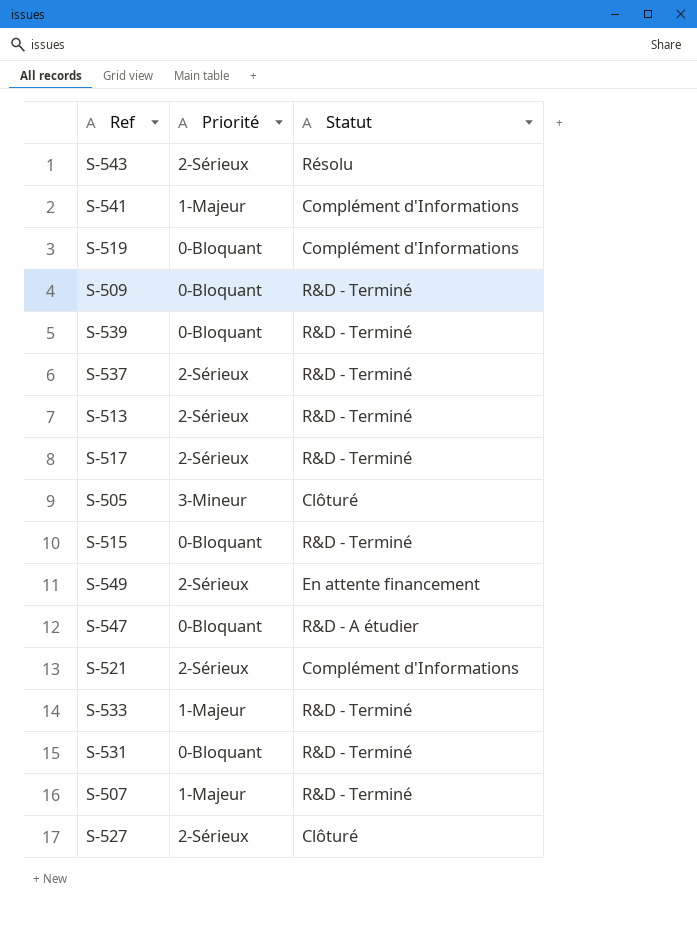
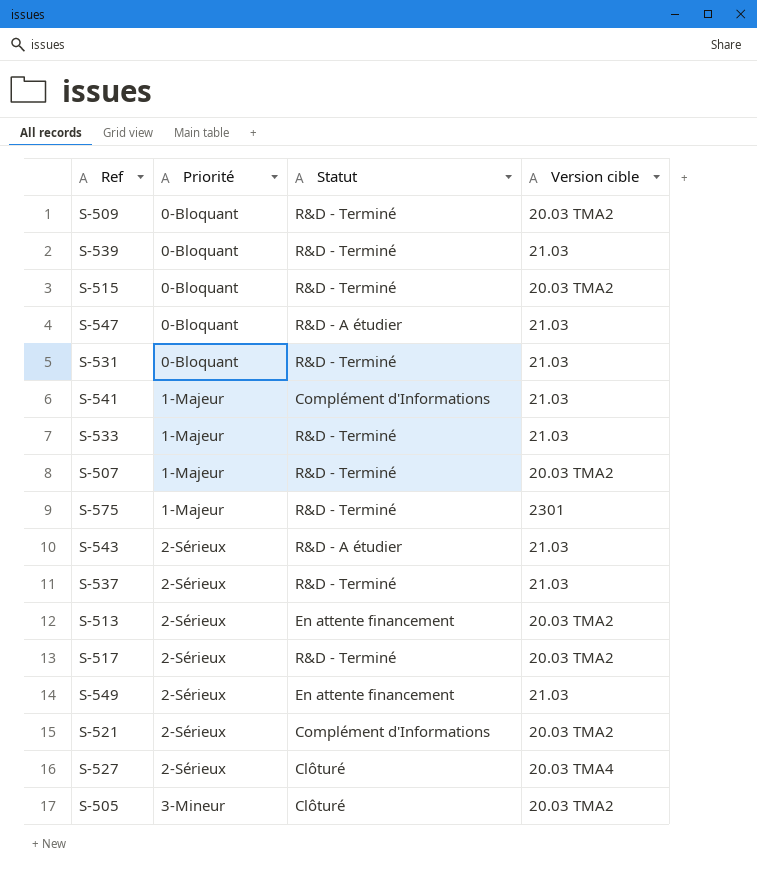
row order: none -> Priorité ascending
column Version cible | position: none -> 4
row S-519: 0-Bloquant | Complément d'Informations -> none
row S-575: none -> 1-Majeur | R&D - Terminé | 2301
S-543 | Statut: Résolu -> R&D - A étudier
S-513 | Statut: R&D - Terminé -> En attente financement

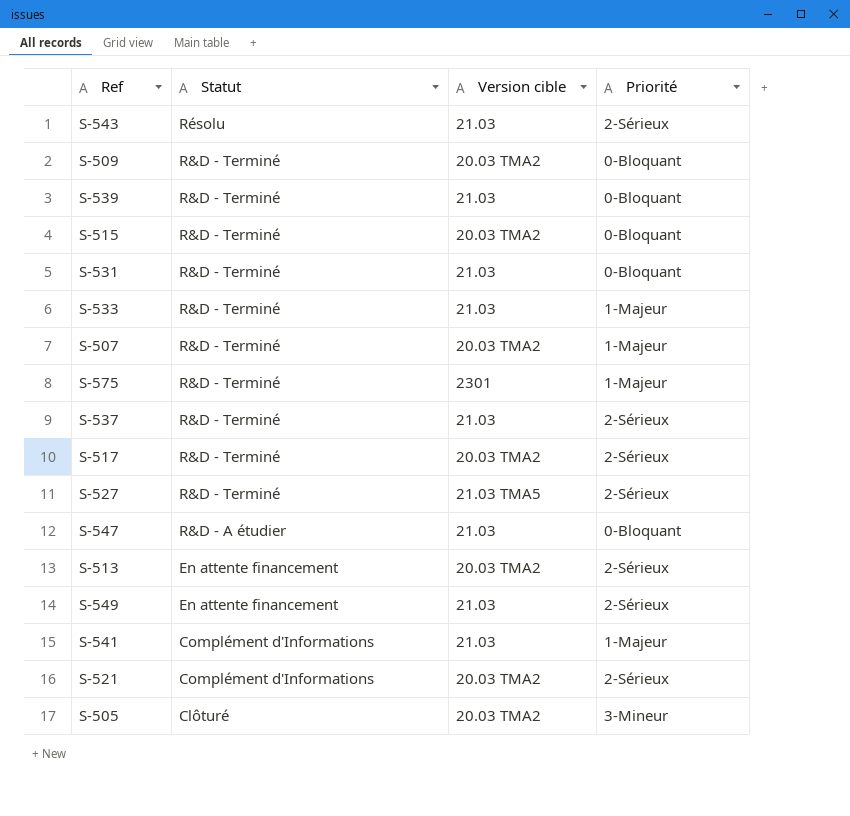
row order: Priorité ascending -> Statut descending
column Priorité | position: 2 -> 4
S-543 | Statut: R&D - A étudier -> Résolu
S-527 | Statut: Clôturé -> R&D - Terminé
S-527 | Version cible: 20.03 TMA4 -> 21.03 TMA5

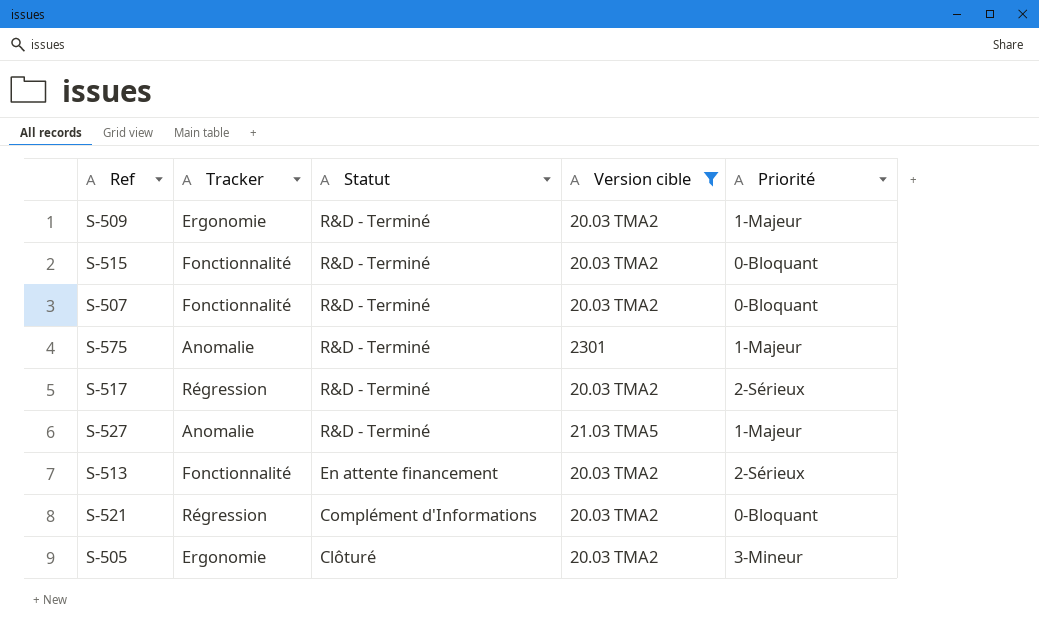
filter: none -> Version cible != 21.03
column Tracker | position: none -> 2
S-509 | Priorité: 0-Bloquant -> 1-Majeur
S-507 | Priorité: 1-Majeur -> 0-Bloquant
S-527 | Priorité: 2-Sérieux -> 1-Majeur
S-521 | Priorité: 2-Sérieux -> 0-Bloquant

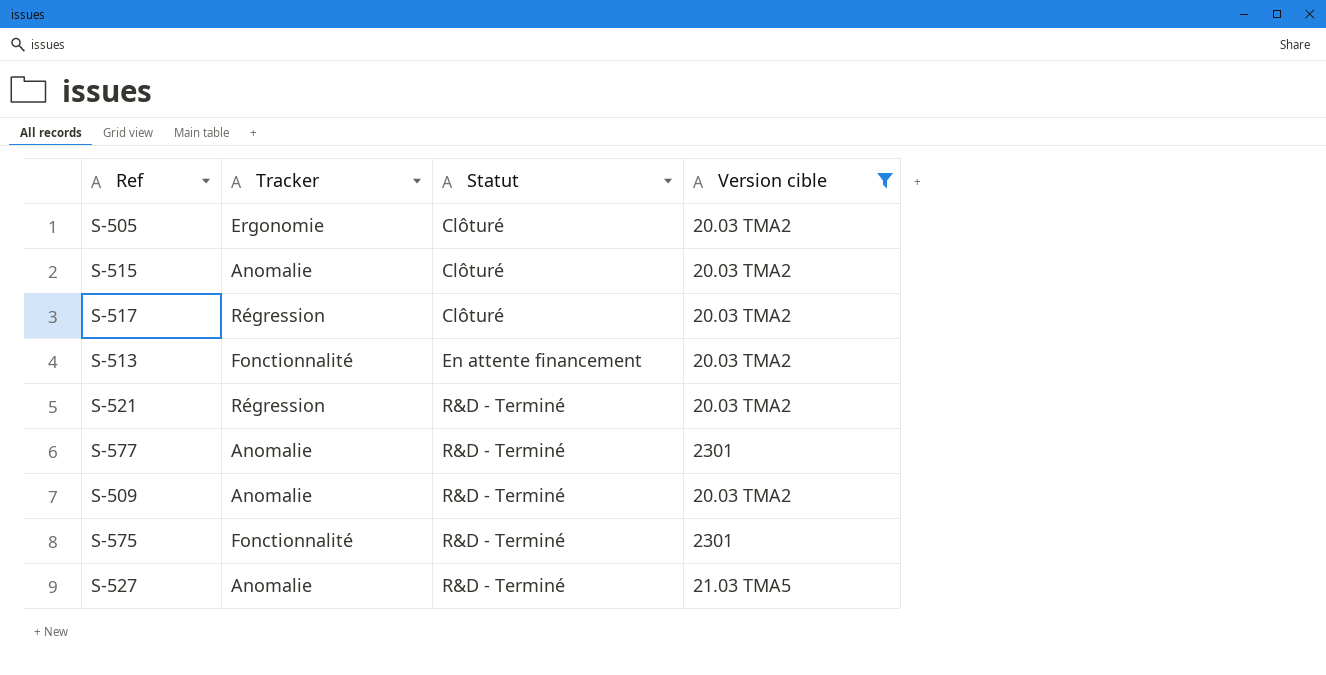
row order: Statut descending -> Statut ascending
column Priorité | position: 5 -> none
row S-507: Fonctionnalité | R&D - Terminé | 20.03 TMA2 | 0-Bloquant -> none
S-515 | Tracker: Fonctionnalité -> Anomalie
S-515 | Statut: R&D - Terminé -> Clôturé
S-517 | Statut: R&D - Terminé -> Clôturé
S-521 | Statut: Complément d'Informations -> R&D - Terminé
row S-577: none -> Anomalie | R&D - Terminé | 2301
S-509 | Tracker: Ergonomie -> Anomalie
S-575 | Tracker: Anomalie -> Fonctionnalité

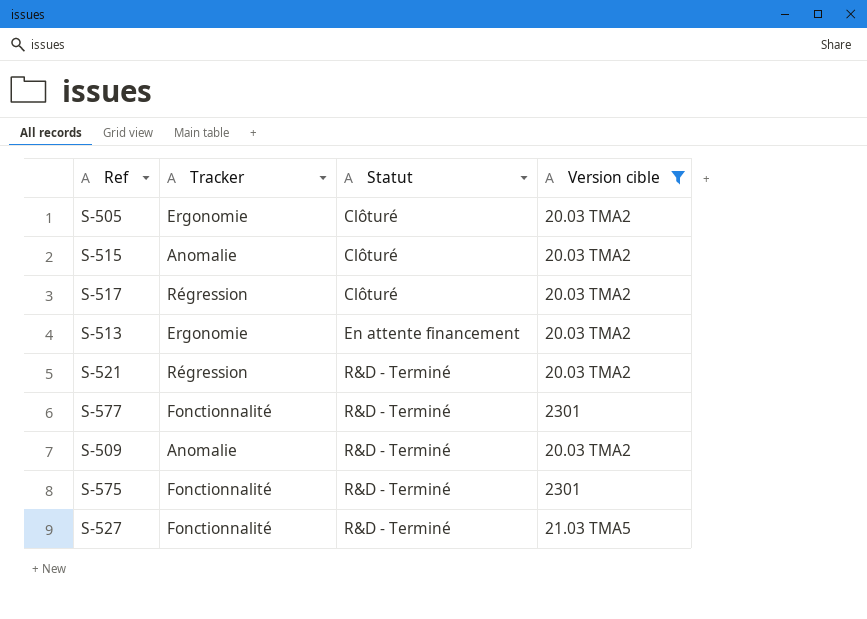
S-513 | Tracker: Fonctionnalité -> Ergonomie
S-577 | Tracker: Anomalie -> Fonctionnalité
S-527 | Tracker: Anomalie -> Fonctionnalité

